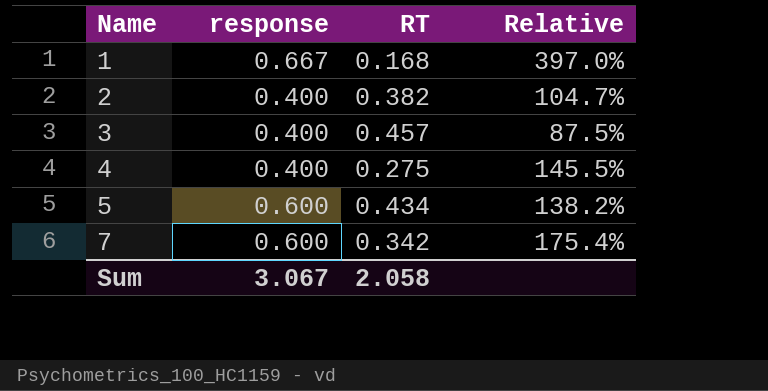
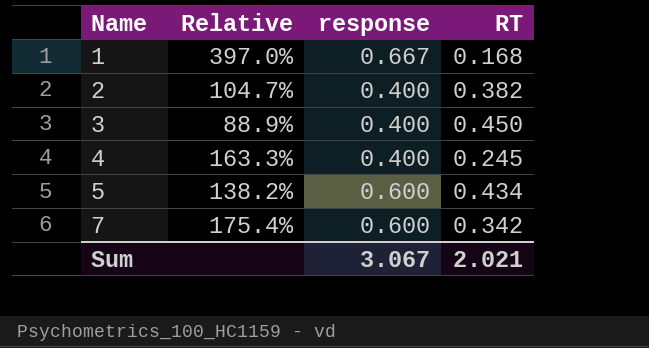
column Relative | position: 4 -> 2
3 | Relative: 87.5% -> 88.9%
3 | RT: 0.457 -> 0.450
4 | Relative: 145.5% -> 163.3%
4 | RT: 0.275 -> 0.245
Sum | RT: 2.058 -> 2.021

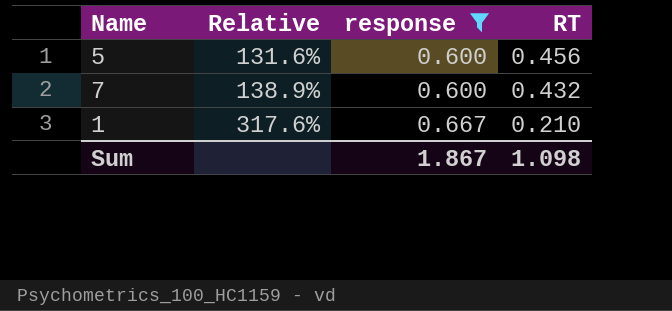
filter: none -> response != 0.400
row order: Name ascending -> Relative ascending
5 | Relative: 138.2% -> 131.6%
5 | RT: 0.434 -> 0.456
7 | Relative: 175.4% -> 138.9%
7 | RT: 0.342 -> 0.432
1 | Relative: 397.0% -> 317.6%
1 | RT: 0.168 -> 0.210
Sum | response: 3.067 -> 1.867
Sum | RT: 2.021 -> 1.098

